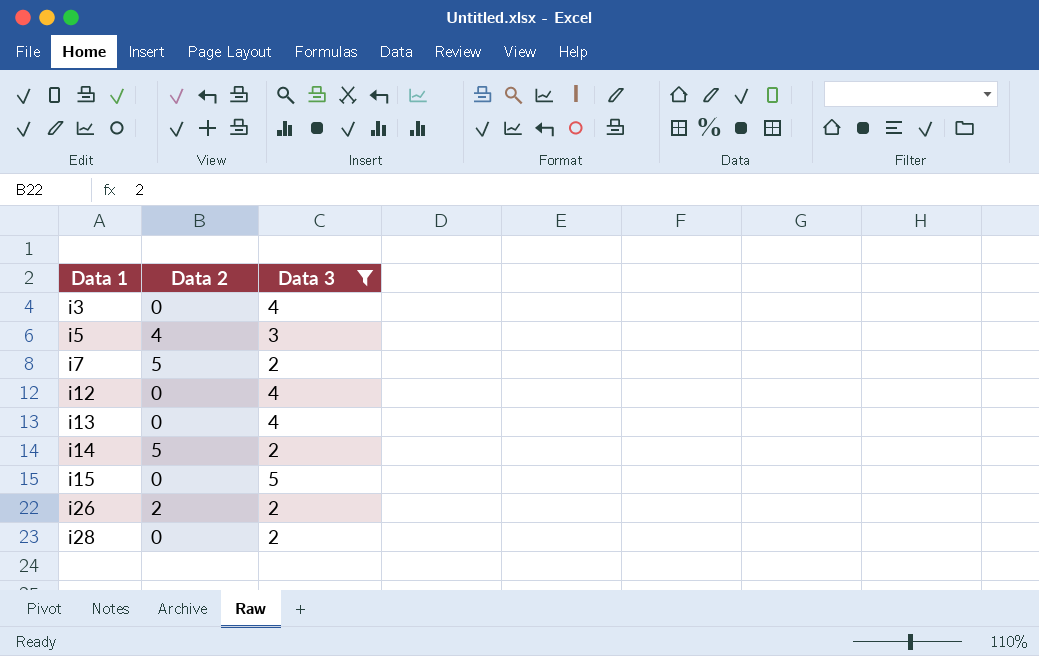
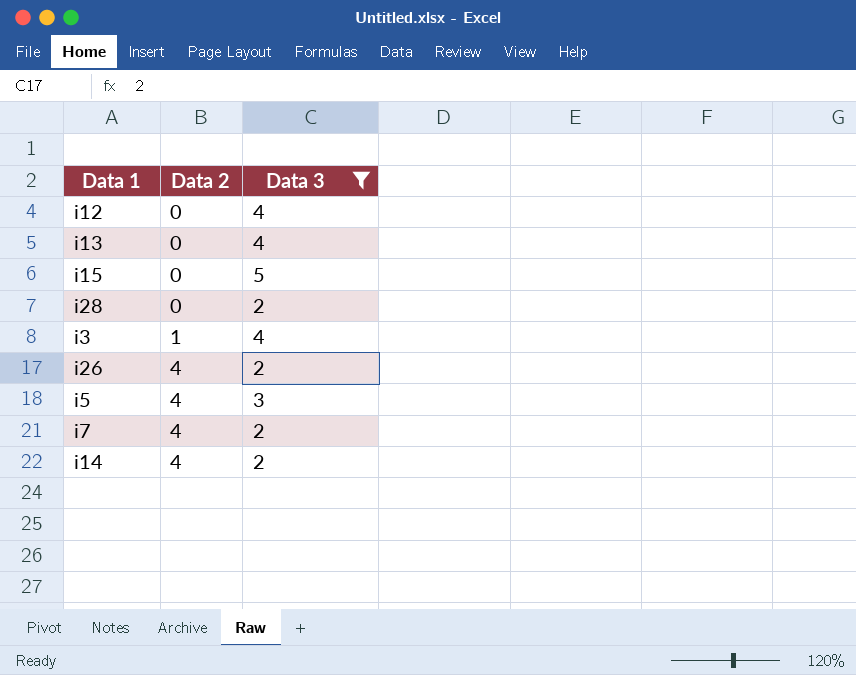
row order: Data 1 ascending -> Data 2 ascending
i3 | Data 2: 0 -> 1
i26 | Data 2: 2 -> 4
i7 | Data 2: 5 -> 4
i14 | Data 2: 5 -> 4

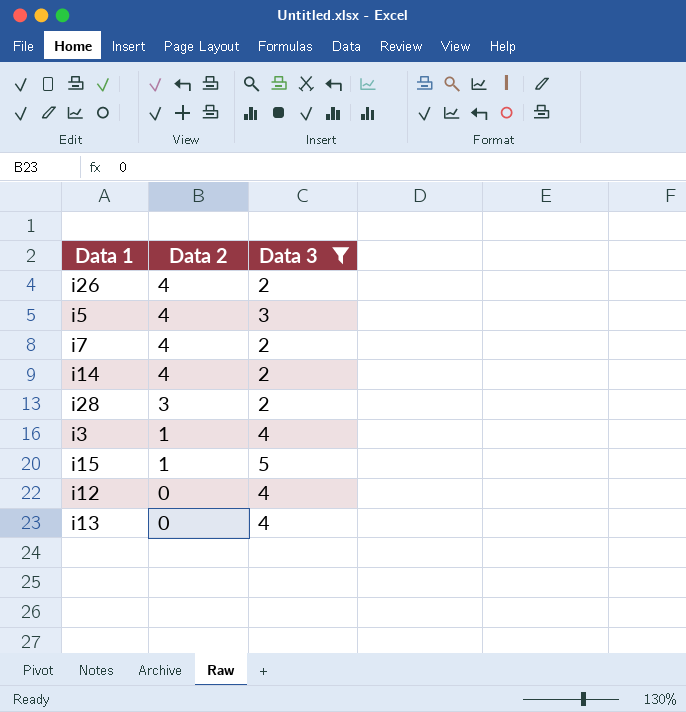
row order: Data 2 ascending -> Data 2 descending
i28 | Data 2: 0 -> 3
i15 | Data 2: 0 -> 1

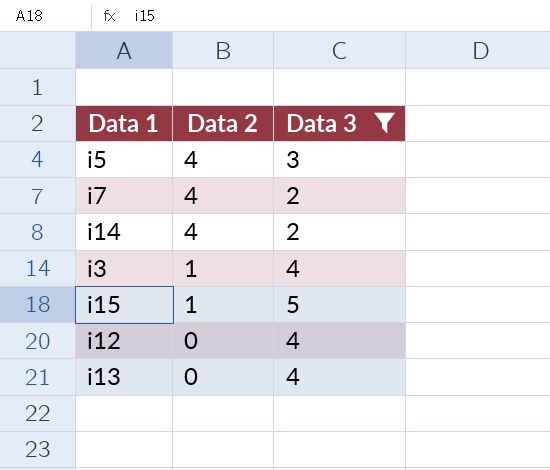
row i26: 4 | 2 -> none
row i28: 3 | 2 -> none

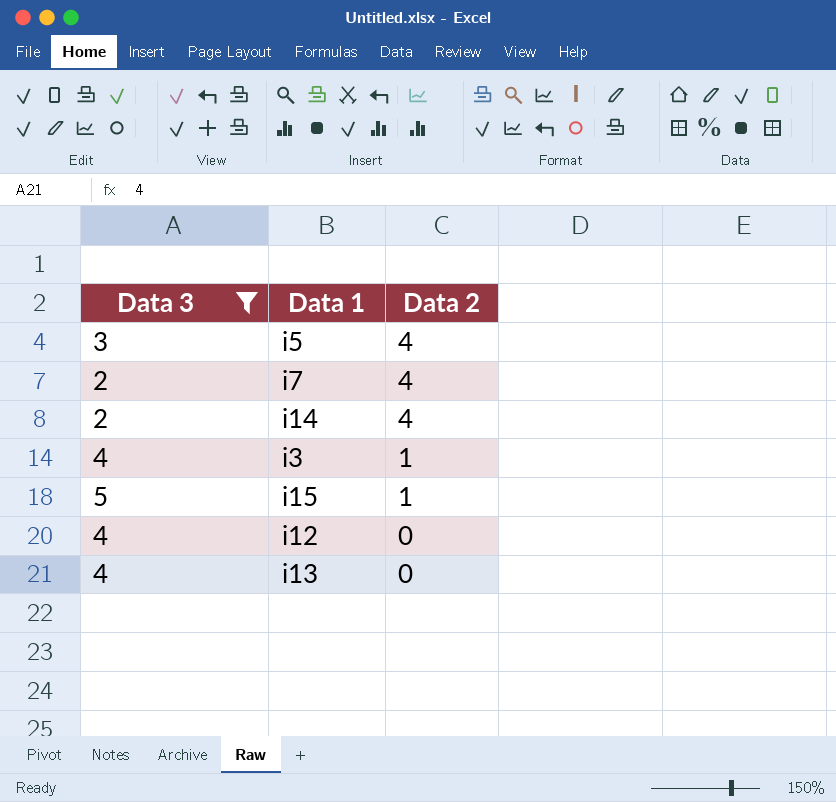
column Data 3 | position: 3 -> 1

